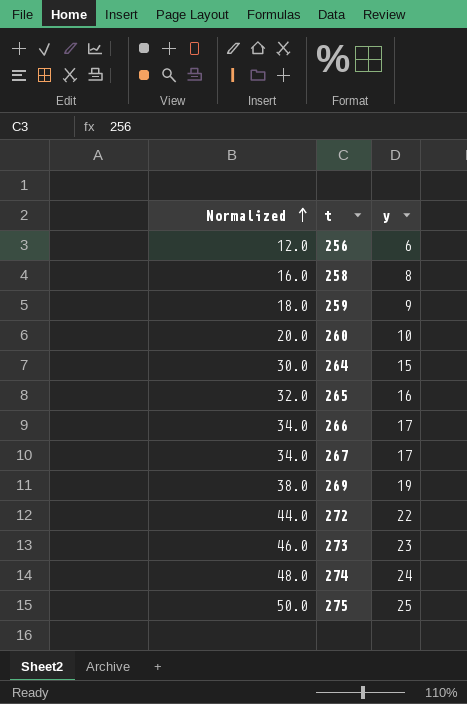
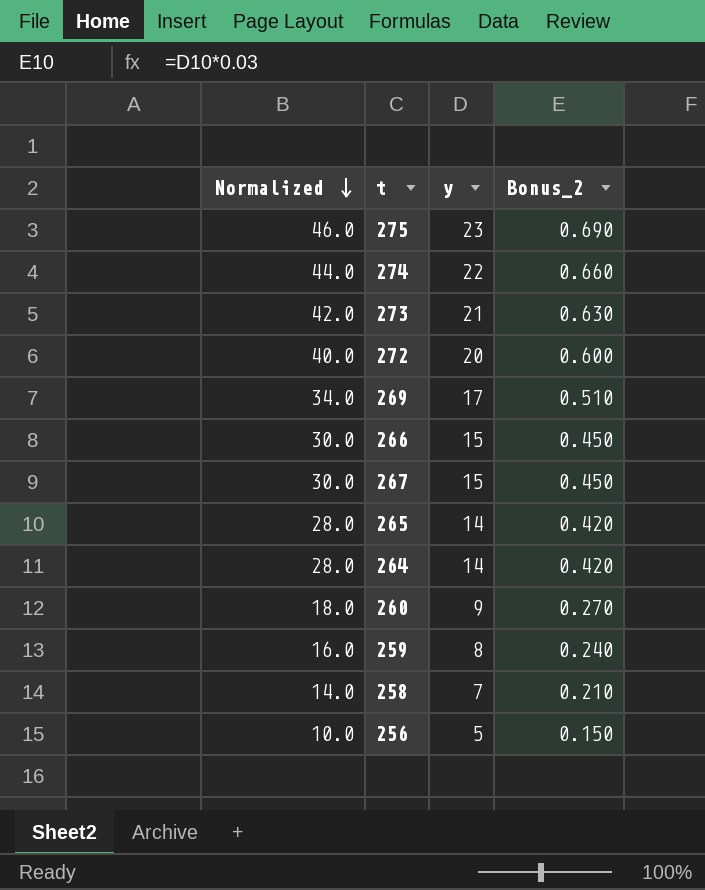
row order: Normalized ascending -> Normalized descending
column Bonus_2 | formula: none -> [y] * 0.03
275 | Normalized: 50.0 -> 46.0
275 | y: 25 -> 23
274 | Normalized: 48.0 -> 44.0
274 | y: 24 -> 22
273 | Normalized: 46.0 -> 42.0
273 | y: 23 -> 21
272 | Normalized: 44.0 -> 40.0
272 | y: 22 -> 20
269 | Normalized: 38.0 -> 34.0
269 | y: 19 -> 17
266 | Normalized: 34.0 -> 30.0
266 | y: 17 -> 15
267 | Normalized: 34.0 -> 30.0
267 | y: 17 -> 15
265 | Normalized: 32.0 -> 28.0
265 | y: 16 -> 14
264 | Normalized: 30.0 -> 28.0
264 | y: 15 -> 14
260 | Normalized: 20.0 -> 18.0
260 | y: 10 -> 9
259 | Normalized: 18.0 -> 16.0
259 | y: 9 -> 8
258 | Normalized: 16.0 -> 14.0
258 | y: 8 -> 7
256 | Normalized: 12.0 -> 10.0
256 | y: 6 -> 5

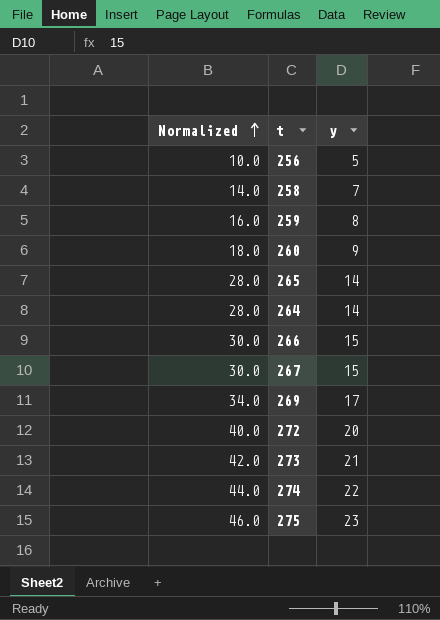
row order: Normalized descending -> Normalized ascending
column Bonus_2 | formula: [y] * 0.03 -> none

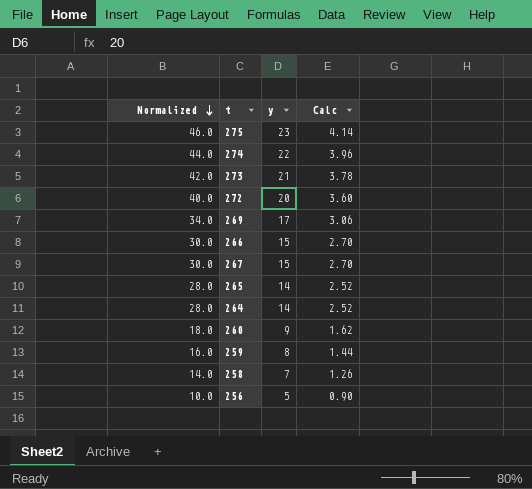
row order: Normalized ascending -> Normalized descending
column Calc | formula: none -> [y] * 0.18

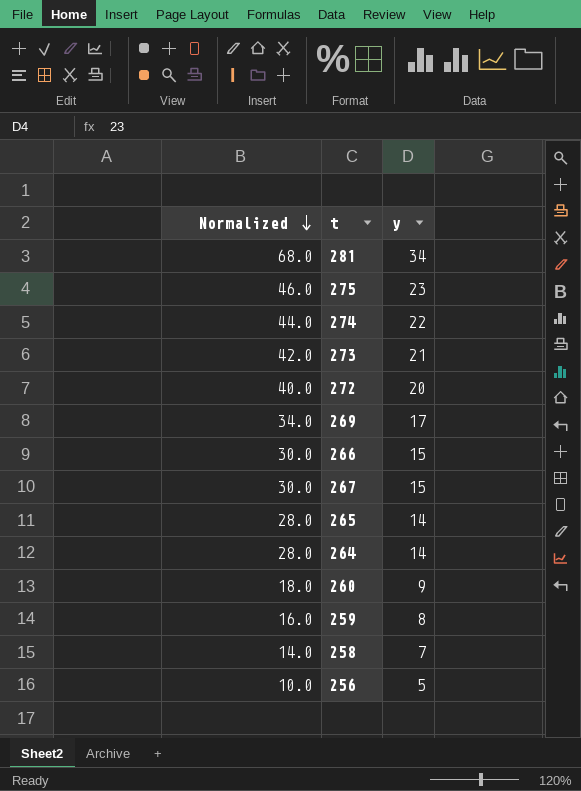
column Calc | formula: [y] * 0.18 -> none
row 281: none -> 68.0 | 34

